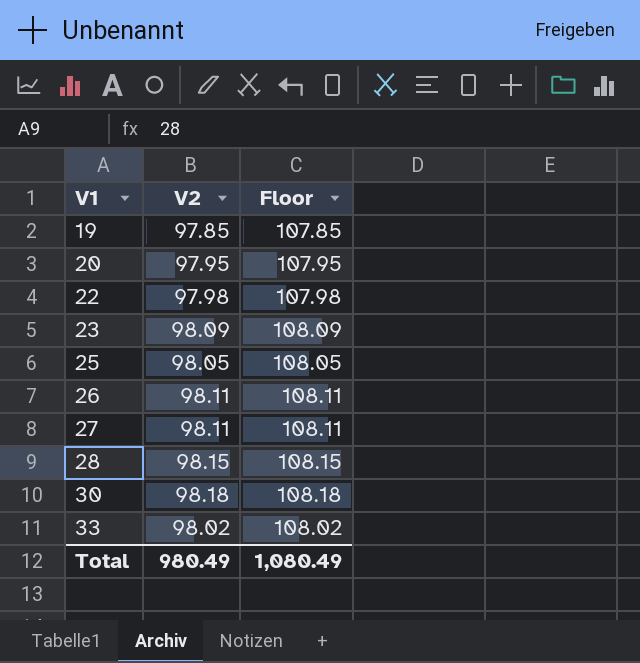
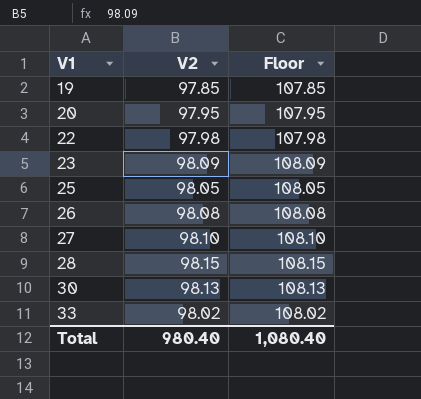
26 | V2: 98.11 -> 98.08
26 | Floor: 108.11 -> 108.08
27 | V2: 98.11 -> 98.10
27 | Floor: 108.11 -> 108.10
30 | V2: 98.18 -> 98.13
30 | Floor: 108.18 -> 108.13
Total | V2: 980.49 -> 980.40
Total | Floor: 1,080.49 -> 1,080.40

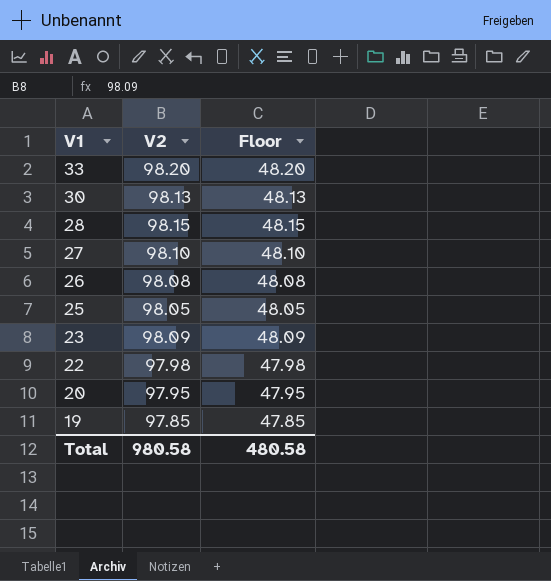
row order: V1 ascending -> V1 descending
column Floor | formula: [V2] + 10 -> [V2] - 50
33 | V2: 98.02 -> 98.20
Total | V2: 980.40 -> 980.58
Total | Floor: 1,080.40 -> 480.58

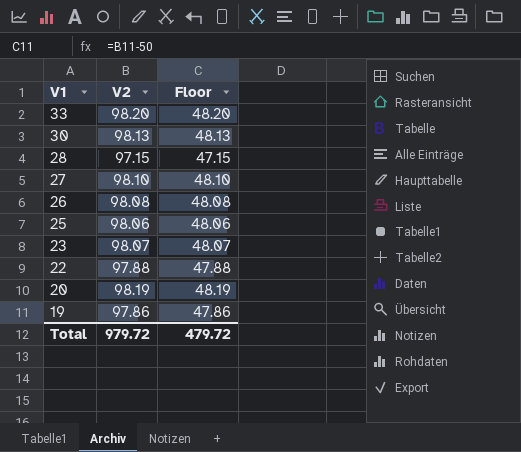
28 | V2: 98.15 -> 97.15
28 | Floor: 48.15 -> 47.15
25 | V2: 98.05 -> 98.06
25 | Floor: 48.05 -> 48.06
23 | V2: 98.09 -> 98.07
23 | Floor: 48.09 -> 48.07
22 | V2: 97.98 -> 97.88
22 | Floor: 47.98 -> 47.88
20 | V2: 97.95 -> 98.19
20 | Floor: 47.95 -> 48.19
19 | V2: 97.85 -> 97.86
19 | Floor: 47.85 -> 47.86
Total | V2: 980.58 -> 979.72
Total | Floor: 480.58 -> 479.72

